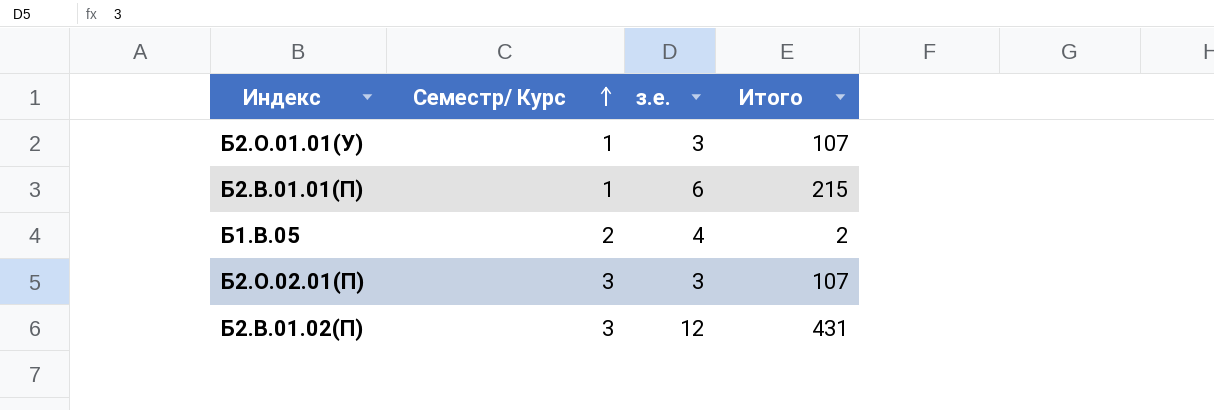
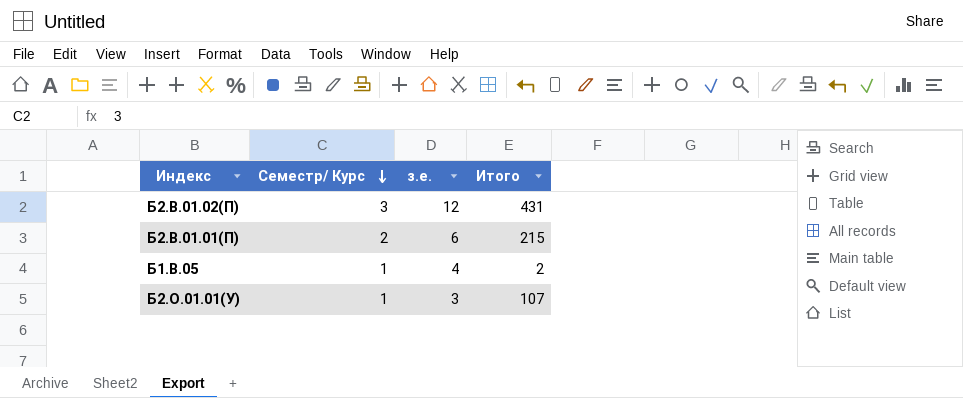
row order: Семестр/ Курс ascending -> Семестр/ Курс descending
row Б2.О.02.01(П): 3 | 3 | 107 -> none
Б2.В.01.01(П) | Семестр/ Курс: 1 -> 2
Б1.В.05 | Семестр/ Курс: 2 -> 1

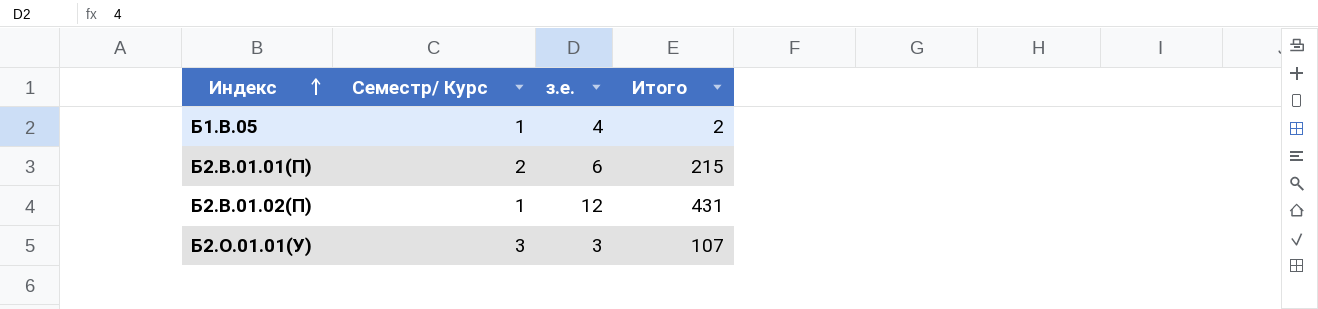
row order: Семестр/ Курс descending -> Индекс ascending
Б2.В.01.02(П) | Семестр/ Курс: 3 -> 1
Б2.О.01.01(У) | Семестр/ Курс: 1 -> 3

